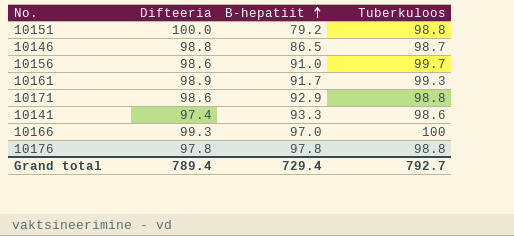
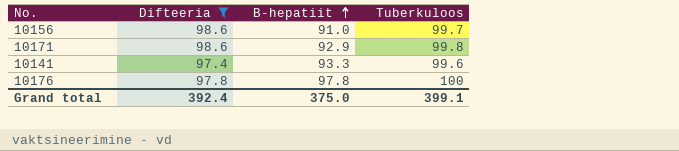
filter: none -> Difteeria <= 98.6
10171 | Tuberkuloos: 98.8 -> 99.8
10141 | Tuberkuloos: 98.6 -> 99.6
10176 | Tuberkuloos: 98.8 -> 100
Grand total | Difteeria: 789.4 -> 392.4
Grand total | B-hepatiit: 729.4 -> 375.0
Grand total | Tuberkuloos: 792.7 -> 399.1

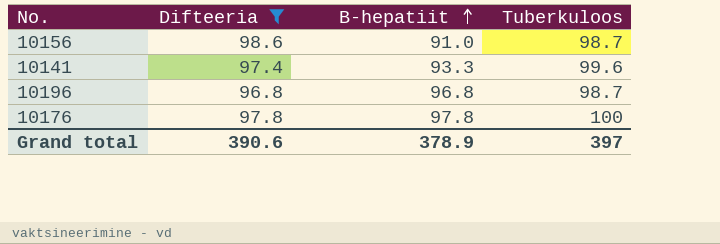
row 10171: 98.6 | 92.9 | 99.8 -> none
10156 | Tuberkuloos: 99.7 -> 98.7
row 10196: none -> 96.8 | 96.8 | 98.7
Grand total | Difteeria: 392.4 -> 390.6
Grand total | B-hepatiit: 375.0 -> 378.9
Grand total | Tuberkuloos: 399.1 -> 397

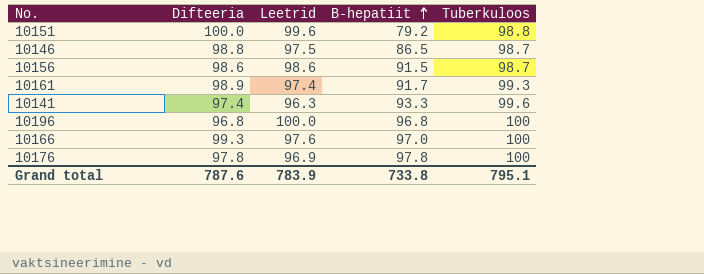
filter: Difteeria <= 98.6 -> none
column Leetrid | position: none -> 3
10156 | B-hepatiit: 91.0 -> 91.5
10196 | Tuberkuloos: 98.7 -> 100
Grand total | Difteeria: 390.6 -> 787.6
Grand total | B-hepatiit: 378.9 -> 733.8
Grand total | Tuberkuloos: 397 -> 795.1

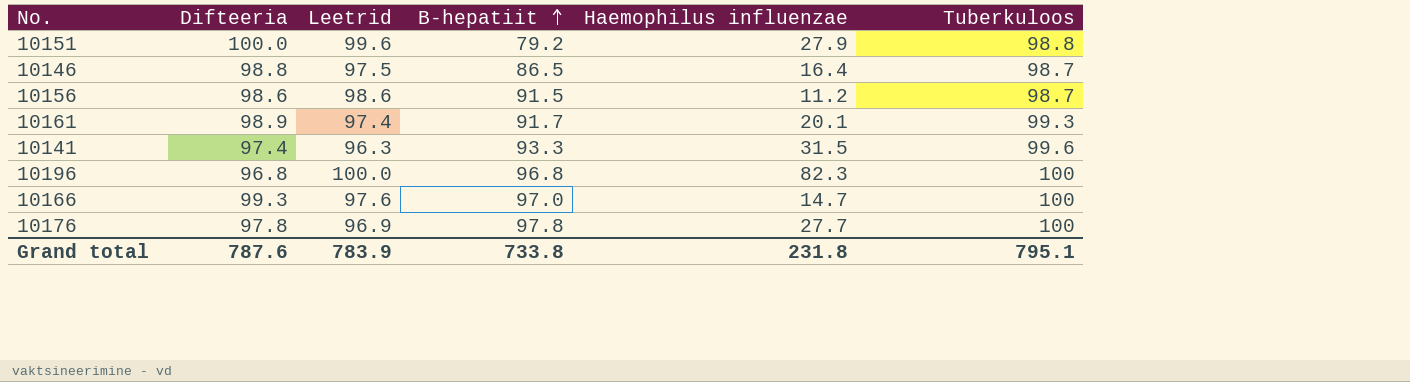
column Haemophilus influenzae | position: none -> 5

